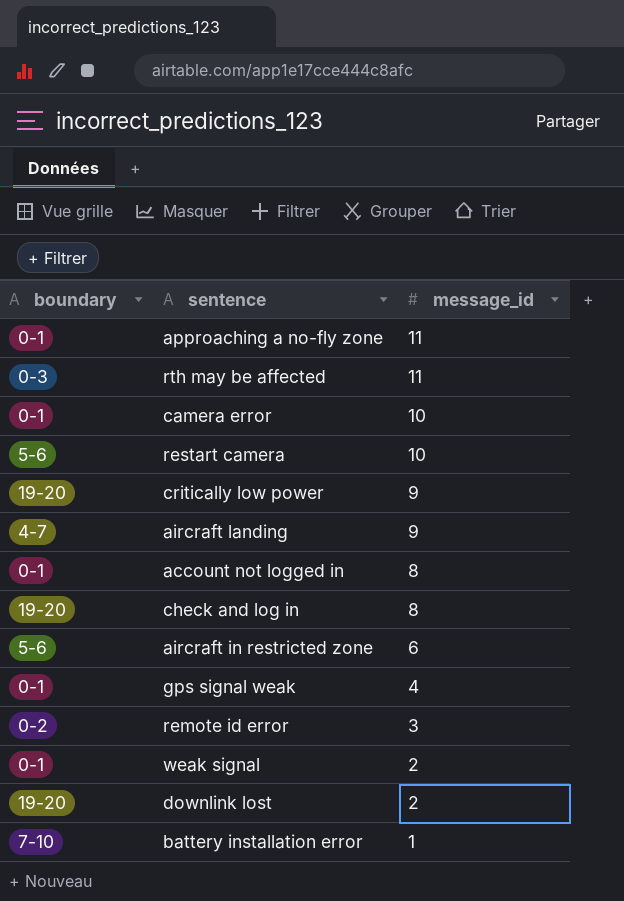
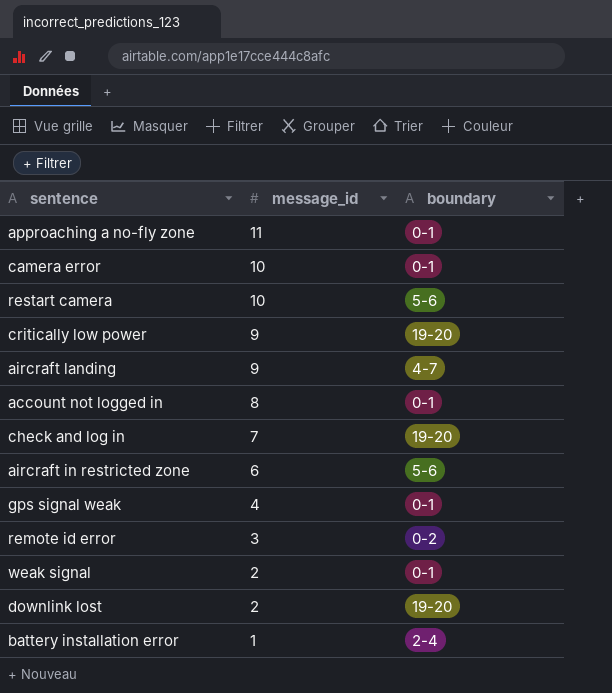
column boundary | position: 1 -> 3
row rth may be affected: 0-3 | 11 -> none
check and log in | message_id: 8 -> 7
battery installation error | boundary: 7-10 -> 2-4

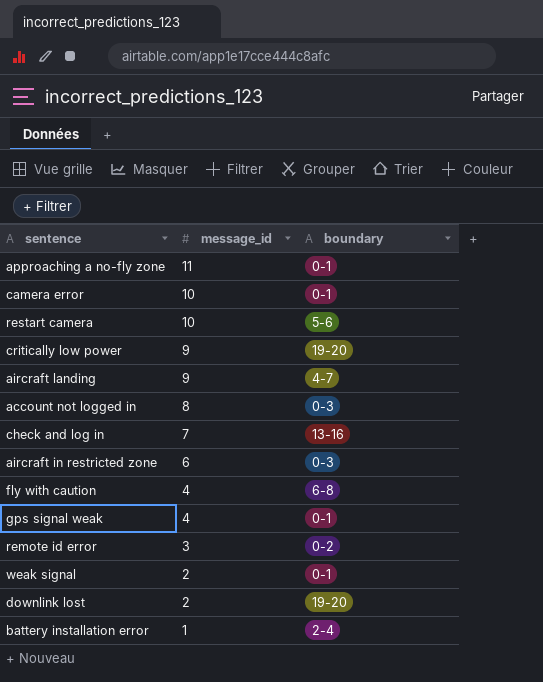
account not logged in | boundary: 0-1 -> 0-3
check and log in | boundary: 19-20 -> 13-16
aircraft in restricted zone | boundary: 5-6 -> 0-3
row fly with caution: none -> 4 | 6-8

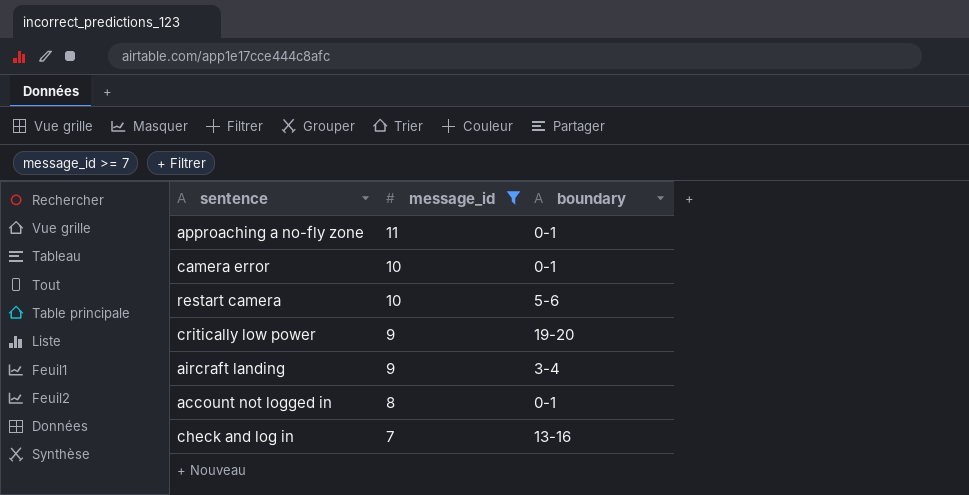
filter: none -> message_id >= 7
aircraft landing | boundary: 4-7 -> 3-4
account not logged in | boundary: 0-3 -> 0-1

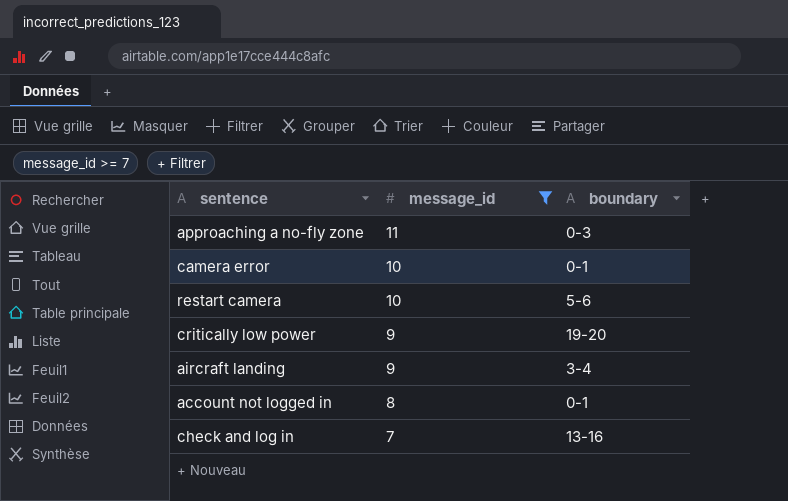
approaching a no-fly zone | boundary: 0-1 -> 0-3

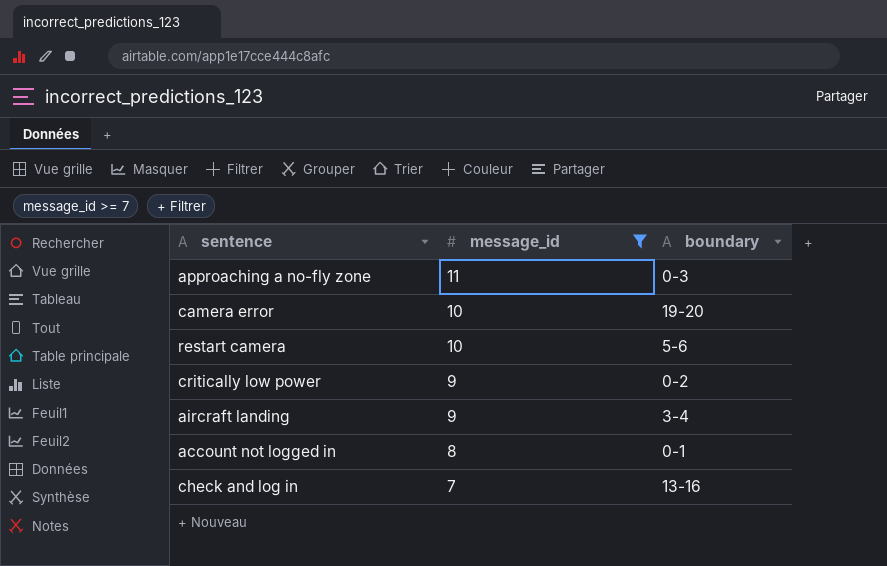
camera error | boundary: 0-1 -> 19-20
critically low power | boundary: 19-20 -> 0-2

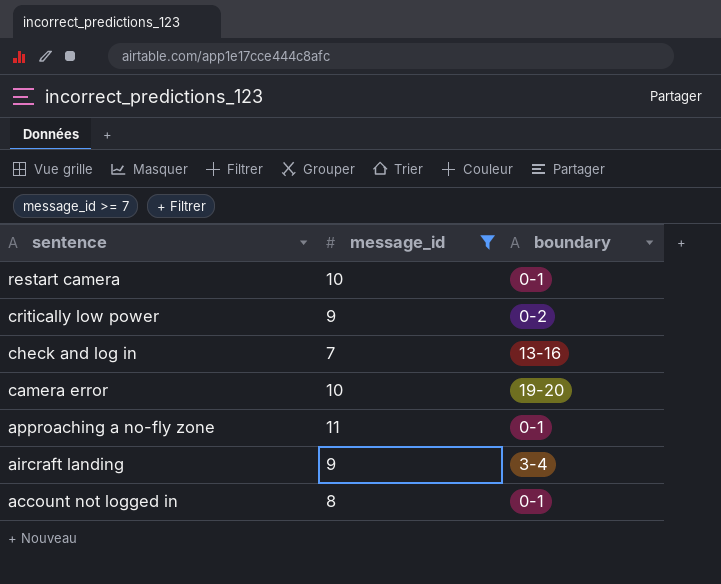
row order: message_id descending -> sentence descending
restart camera | boundary: 5-6 -> 0-1
approaching a no-fly zone | boundary: 0-3 -> 0-1

